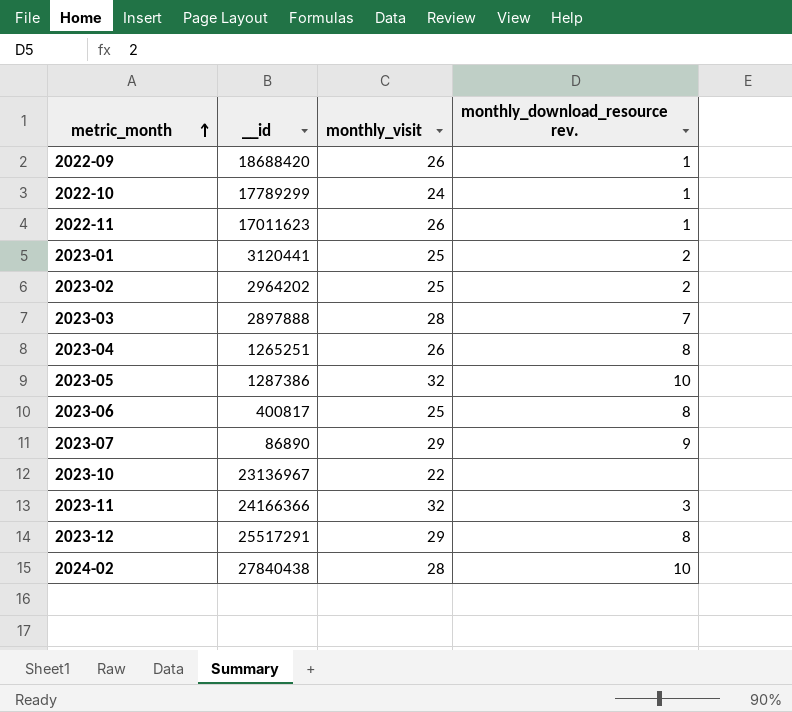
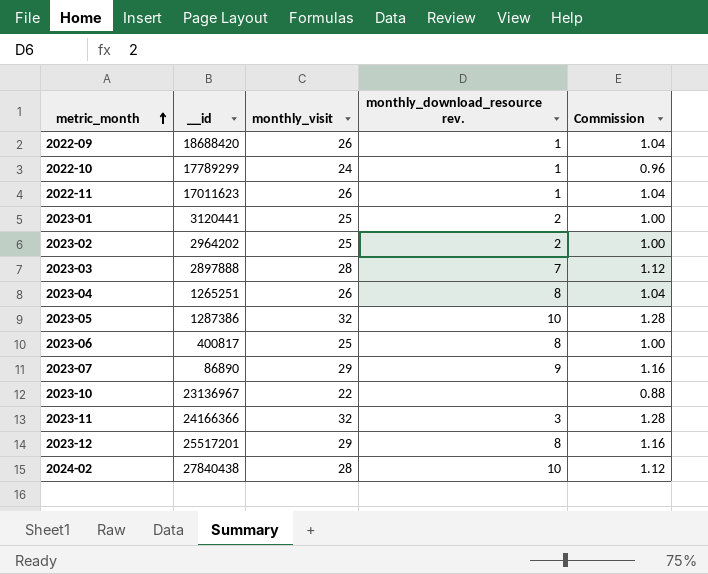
column Commission | formula: none -> [monthly_visit] * 0.04
2023-12 | __id: 25517291 -> 25517201

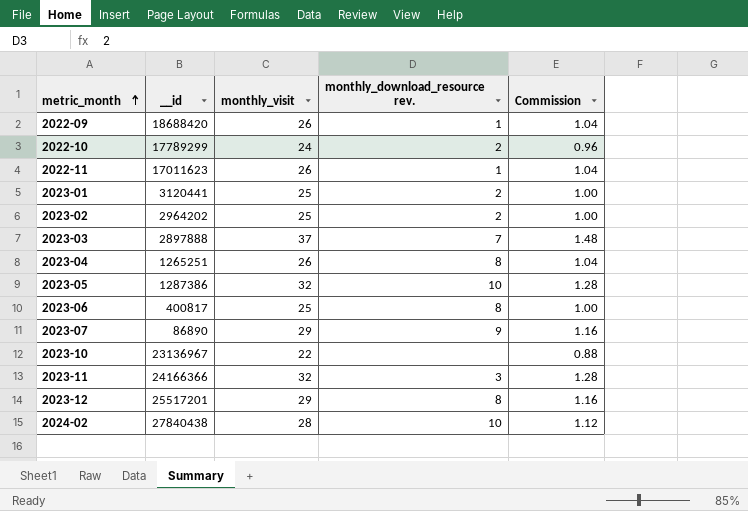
2022-10 | monthly_download_resource rev.: 1 -> 2
2023-03 | monthly_visit: 28 -> 37
2023-03 | Commission: 1.12 -> 1.48

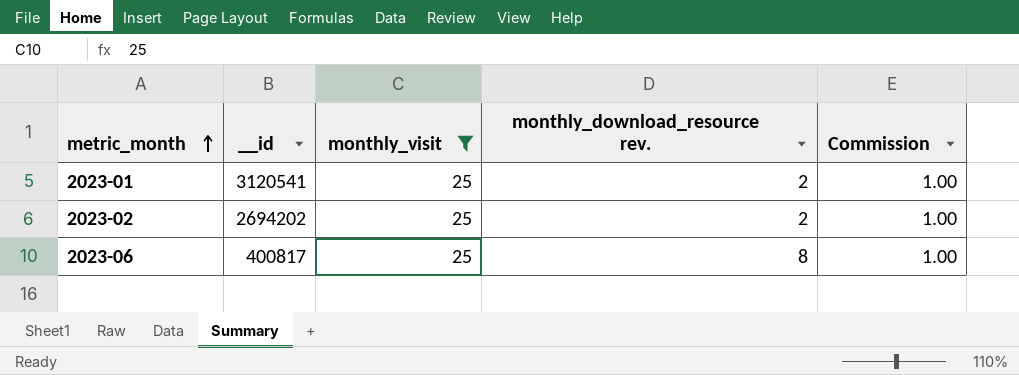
filter: none -> monthly_visit = 25
2023-01 | __id: 3120441 -> 3120541
2023-02 | __id: 2964202 -> 2694202

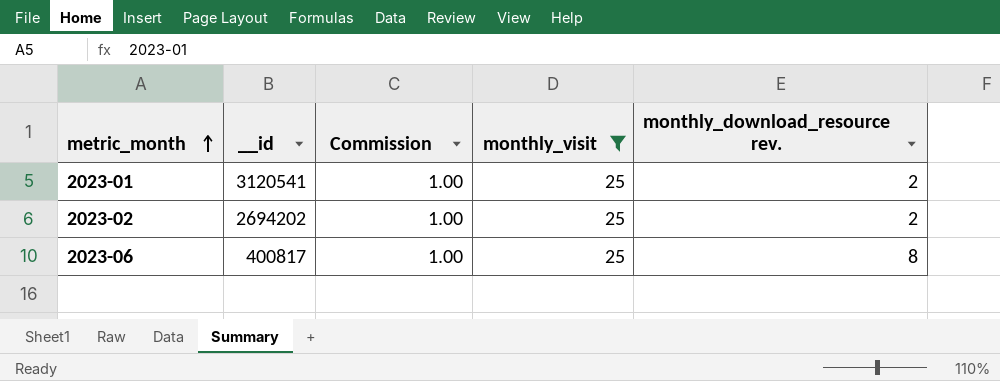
column Commission | position: 5 -> 3

